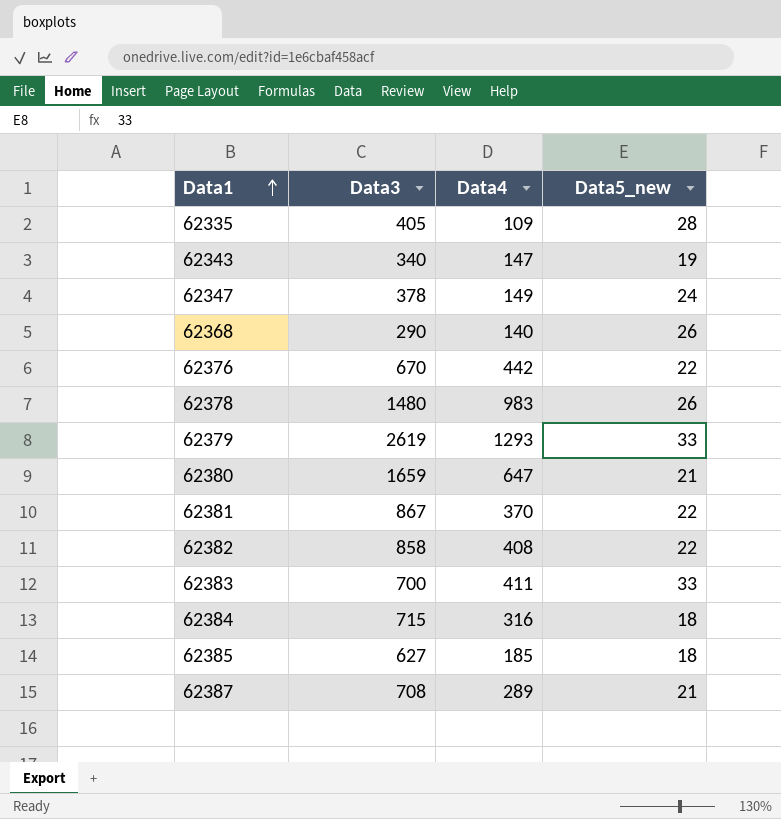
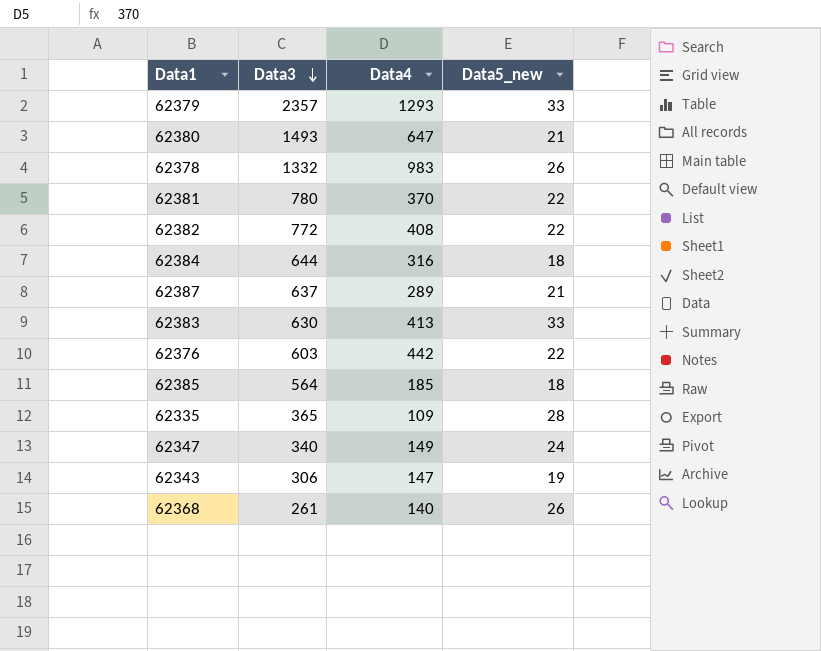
row order: Data1 ascending -> Data3 descending
62379 | Data3: 2619 -> 2357
62380 | Data3: 1659 -> 1493
62378 | Data3: 1480 -> 1332
62381 | Data3: 867 -> 780
62382 | Data3: 858 -> 772
62384 | Data3: 715 -> 644
62387 | Data3: 708 -> 637
62383 | Data3: 700 -> 630
62383 | Data4: 411 -> 413
62376 | Data3: 670 -> 603
62385 | Data3: 627 -> 564
62335 | Data3: 405 -> 365
62347 | Data3: 378 -> 340
62343 | Data3: 340 -> 306
62368 | Data3: 290 -> 261

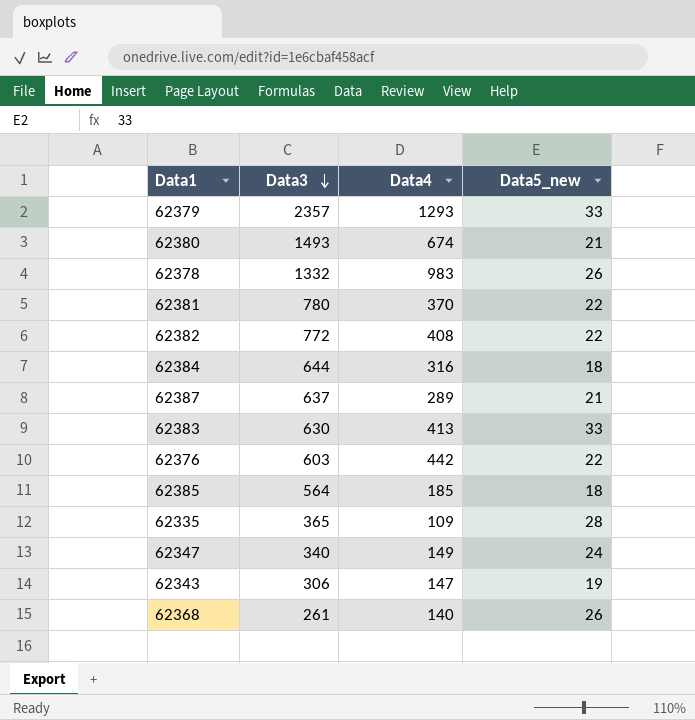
62380 | Data4: 647 -> 674

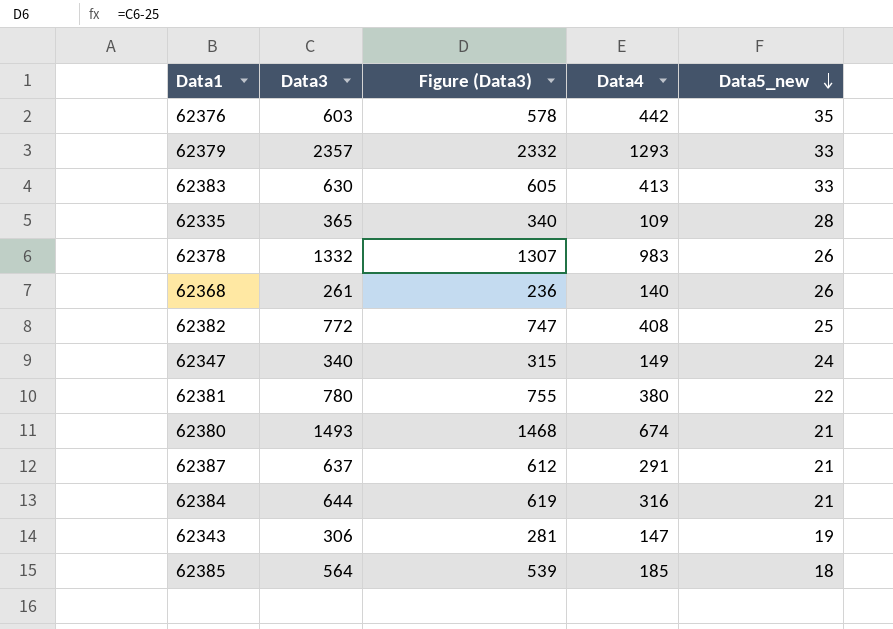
row order: Data3 descending -> Data5_new descending
column Figure (Data3) | formula: none -> [Data3] - 25
62376 | Data5_new: 22 -> 35
62382 | Data5_new: 22 -> 25
62381 | Data4: 370 -> 380
62387 | Data4: 289 -> 291
62384 | Data5_new: 18 -> 21

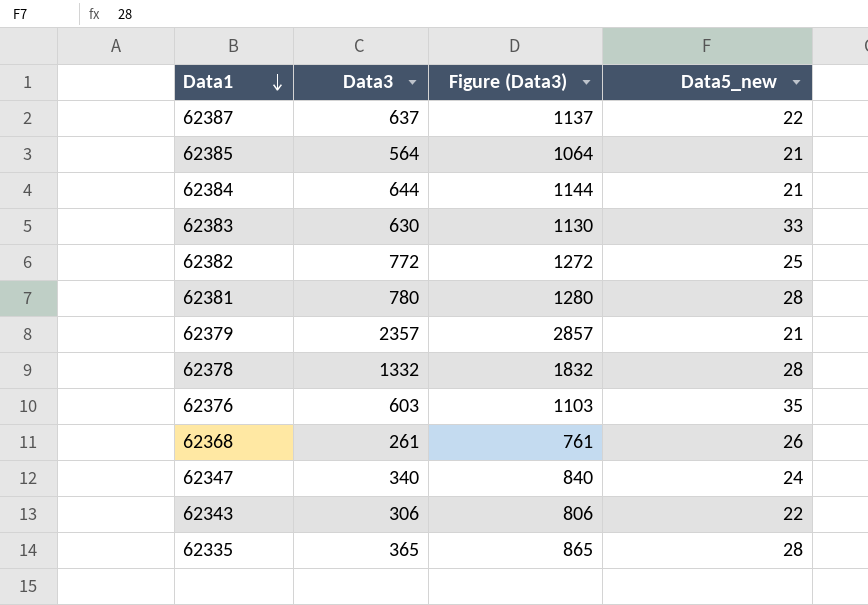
row order: Data5_new descending -> Data1 descending
column Data4 | position: 4 -> none
column Figure (Data3) | formula: [Data3] - 25 -> [Data3] + 500
row 62380: 1493 | 1468 | 674 | 21 -> none
62387 | Data5_new: 21 -> 22
62385 | Data5_new: 18 -> 21
62381 | Data5_new: 22 -> 28
62379 | Data5_new: 33 -> 21
62378 | Data5_new: 26 -> 28
62343 | Data5_new: 19 -> 22

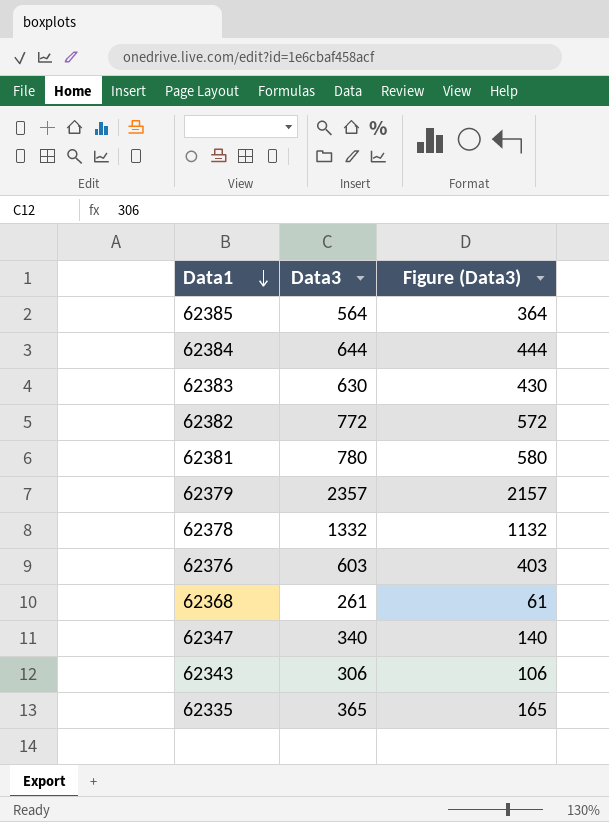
column Data5_new | position: 4 -> none
column Figure (Data3) | formula: [Data3] + 500 -> [Data3] - 200
row 62387: 637 | 1137 | 22 -> none

